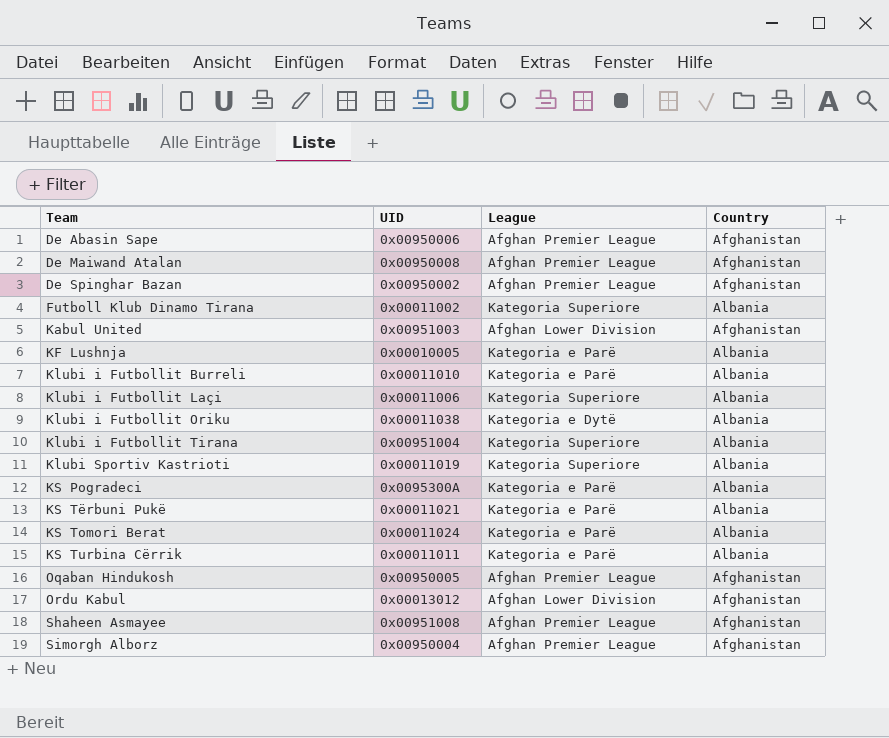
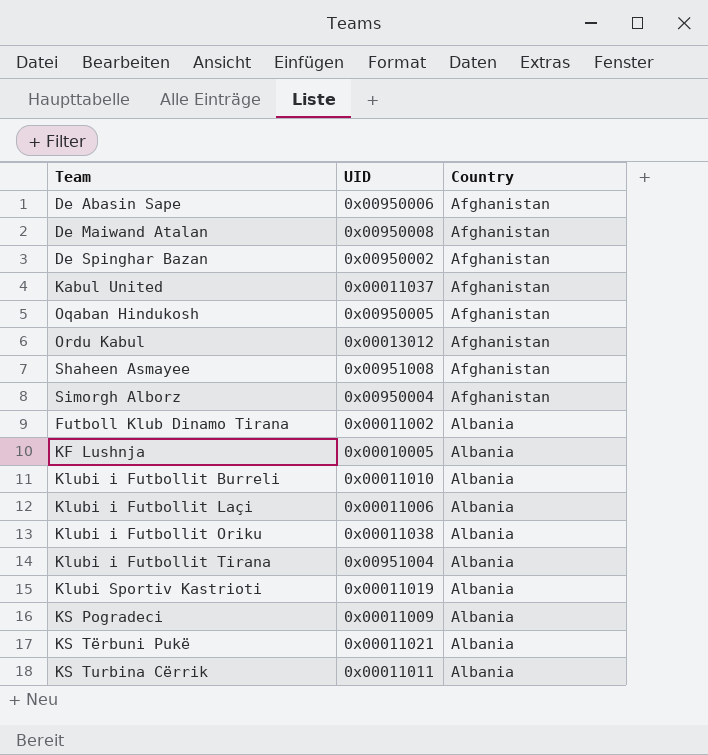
row order: Team ascending -> Country ascending
column League | position: 3 -> none
row KS Tomori Berat: 0x00011024 | Kategoria e Parë | Albania -> none
Kabul United | UID: 0x00951003 -> 0x00011037
KS Pogradeci | UID: 0x0095300A -> 0x00011009

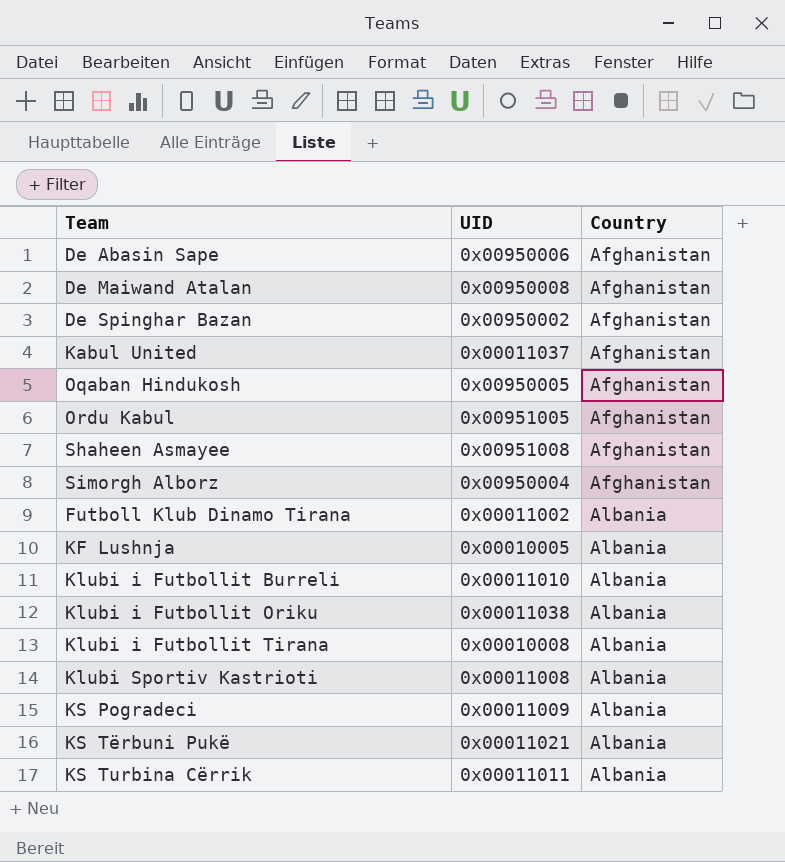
row Klubi i Futbollit Laçi: 0x00011006 | Albania -> none
Ordu Kabul | UID: 0x00013012 -> 0x00951005
Klubi i Futbollit Tirana | UID: 0x00951004 -> 0x00010008
Klubi Sportiv Kastrioti | UID: 0x00011019 -> 0x00011008

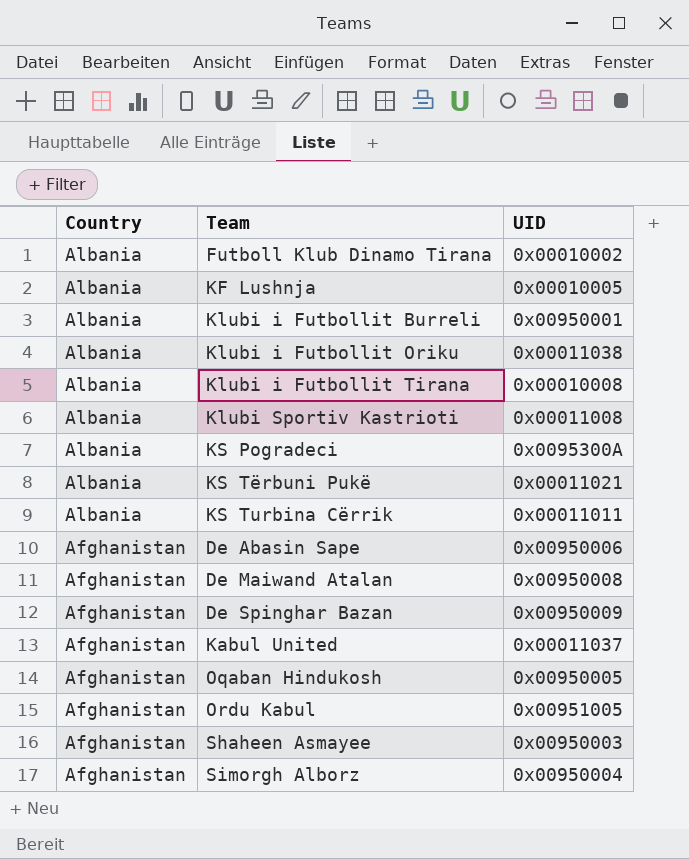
row order: Country ascending -> Country descending
column Country | position: 3 -> 1
Futboll Klub Dinamo Tirana | UID: 0x00011002 -> 0x00010002
Klubi i Futbollit Burreli | UID: 0x00011010 -> 0x00950001
KS Pogradeci | UID: 0x00011009 -> 0x0095300A
De Spinghar Bazan | UID: 0x00950002 -> 0x00950009
Shaheen Asmayee | UID: 0x00951008 -> 0x00950003

